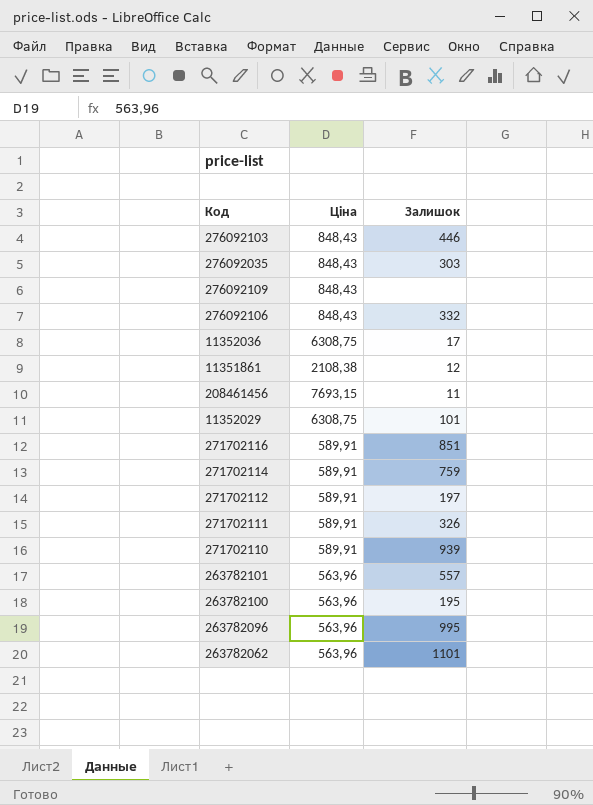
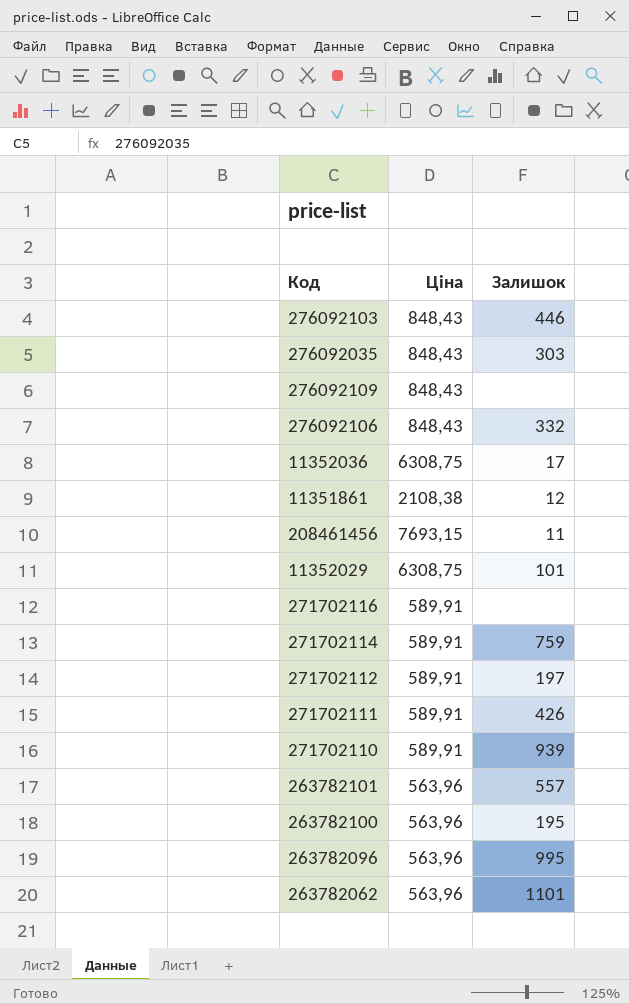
271702116 | Залишок: 851 -> none
271702111 | Залишок: 326 -> 426

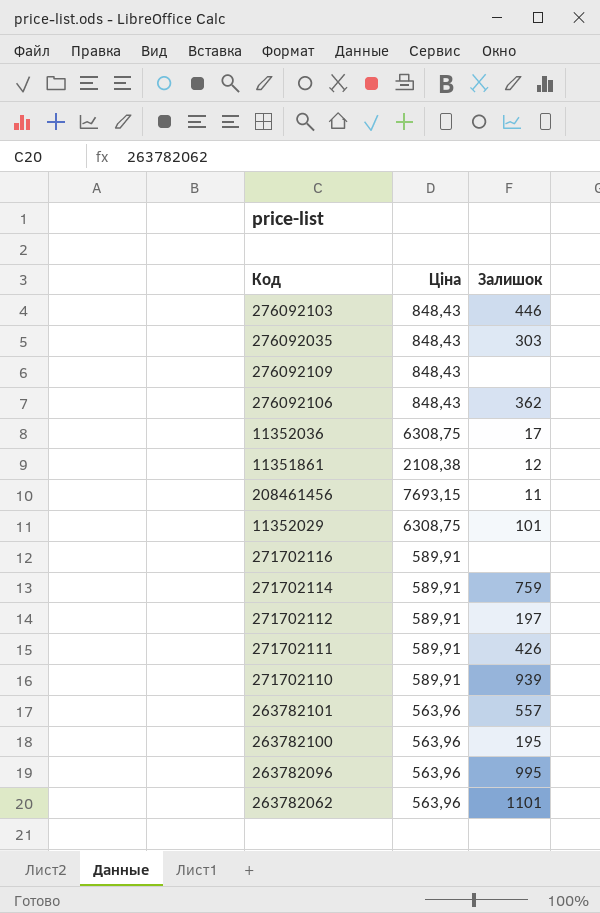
276092106 | Залишок: 332 -> 362

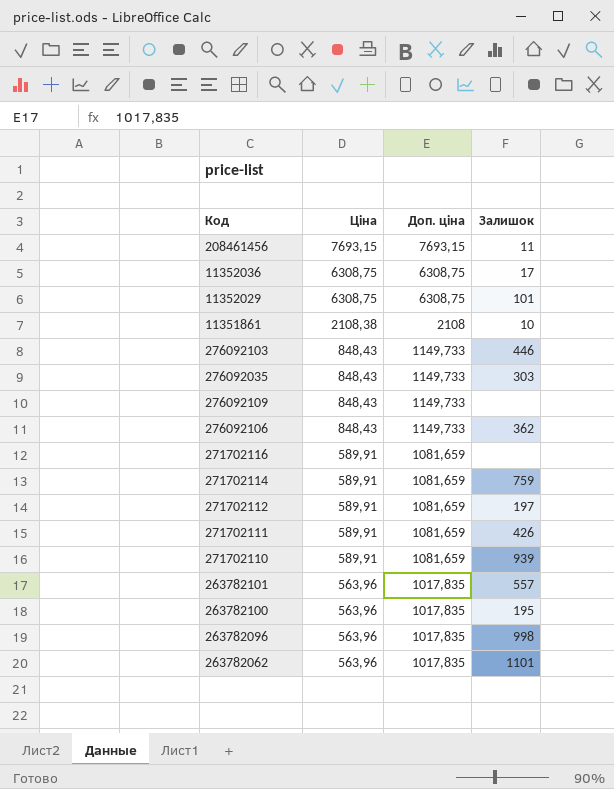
row order: none -> Ціна descending
column Доп. ціна | position: none -> 3
11351861 | Залишок: 12 -> 10
263782096 | Залишок: 995 -> 998

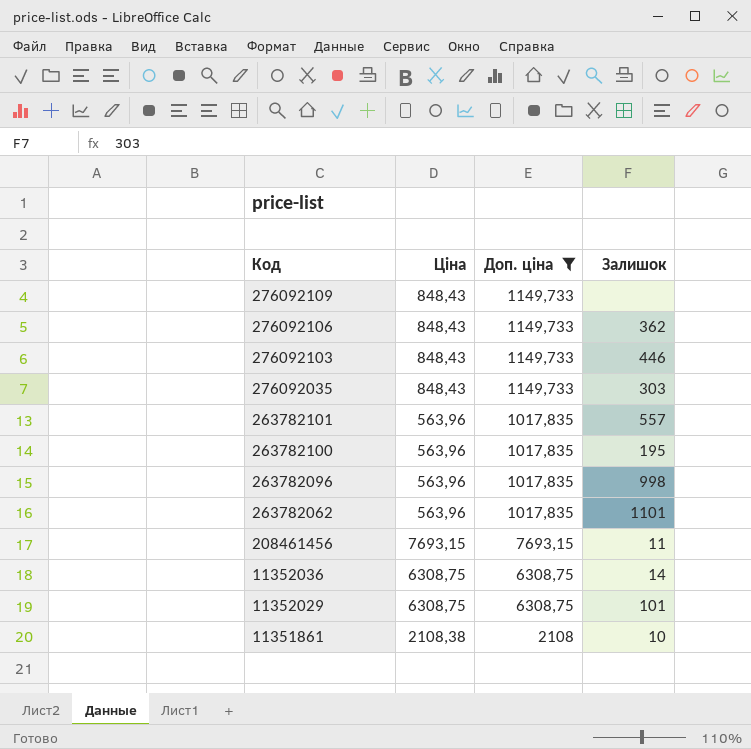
filter: none -> Доп. ціна != 1081,659
row order: Ціна descending -> Код descending
11352036 | Залишок: 17 -> 14

